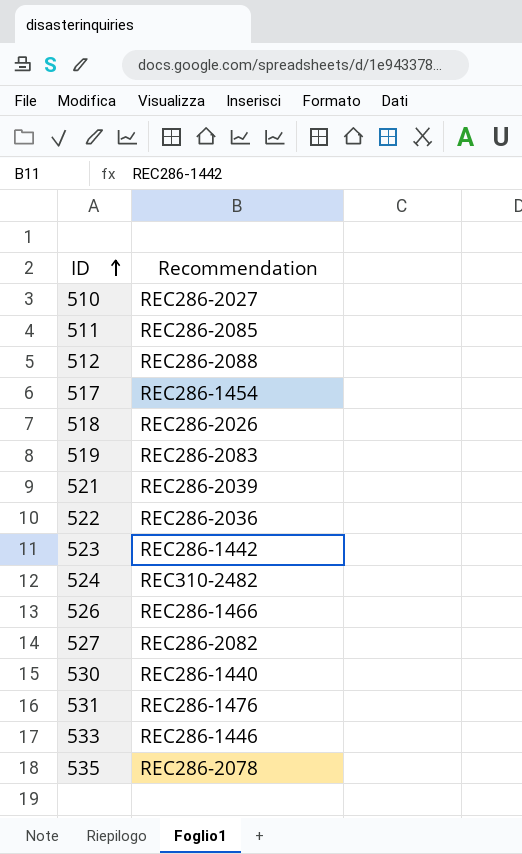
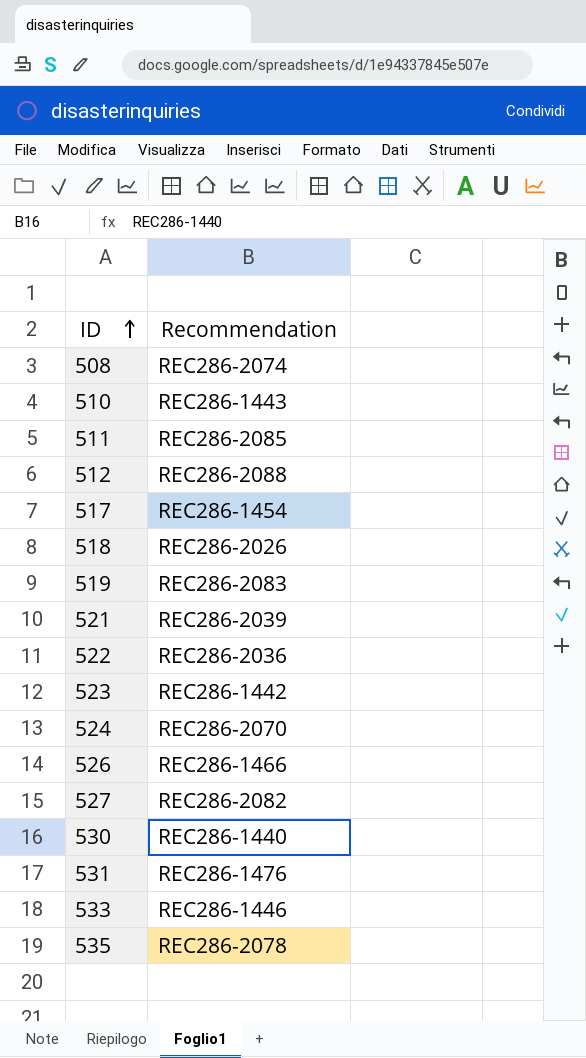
row 508: none -> REC286-2074
510 | Recommendation: REC286-2027 -> REC286-1443
524 | Recommendation: REC310-2482 -> REC286-2070

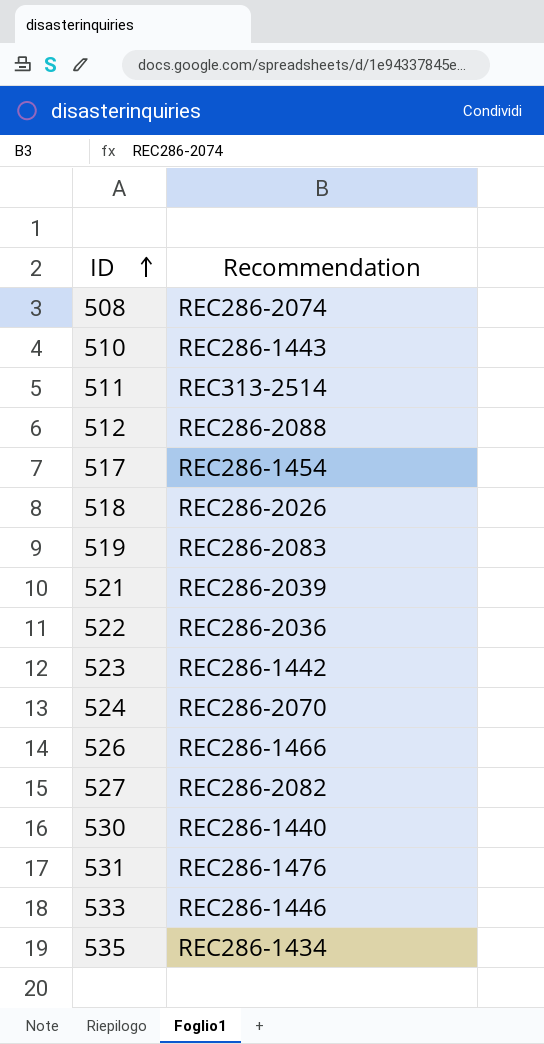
511 | Recommendation: REC286-2085 -> REC313-2514
535 | Recommendation: REC286-2078 -> REC286-1434

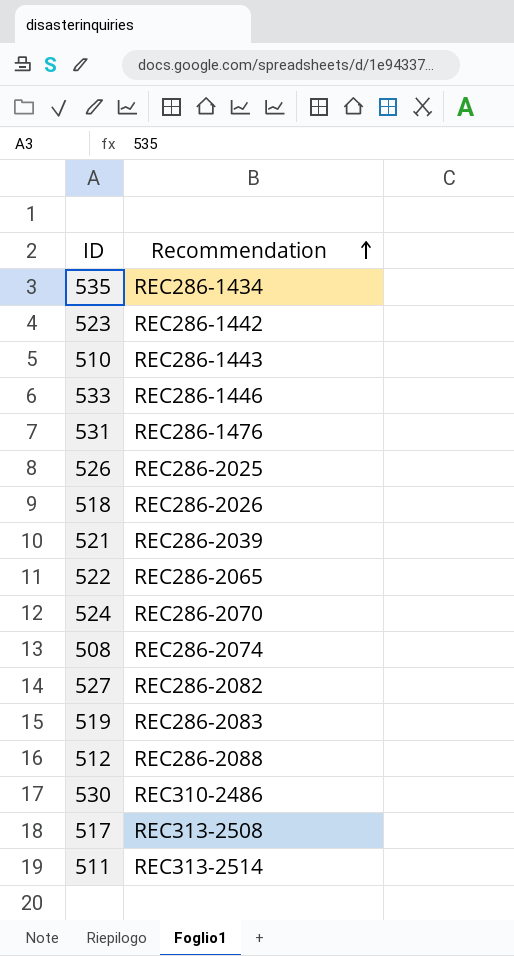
row order: ID ascending -> Recommendation ascending
526 | Recommendation: REC286-1466 -> REC286-2025
522 | Recommendation: REC286-2036 -> REC286-2065
530 | Recommendation: REC286-1440 -> REC310-2486
517 | Recommendation: REC286-1454 -> REC313-2508

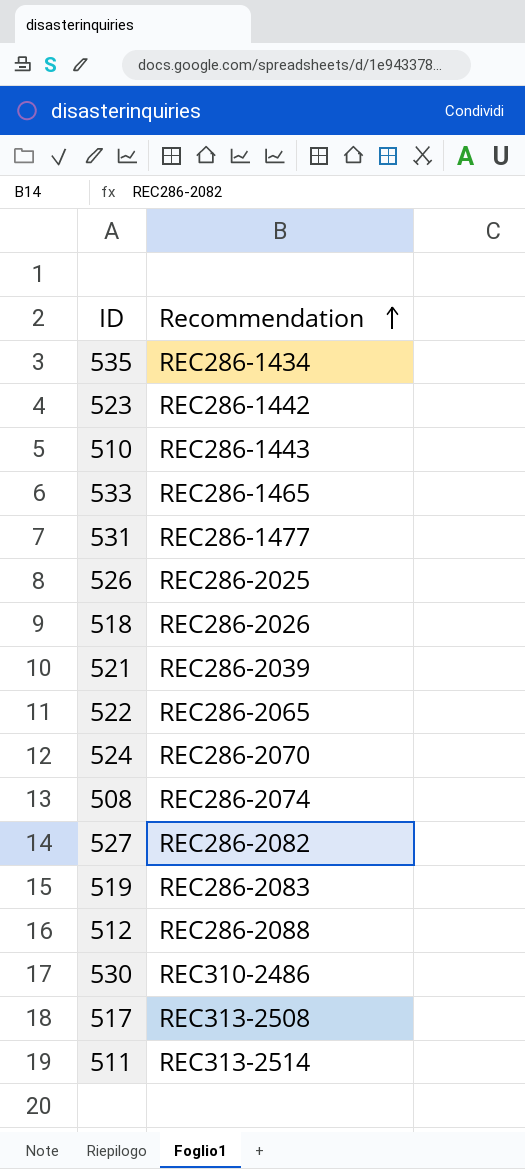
533 | Recommendation: REC286-1446 -> REC286-1465
531 | Recommendation: REC286-1476 -> REC286-1477

